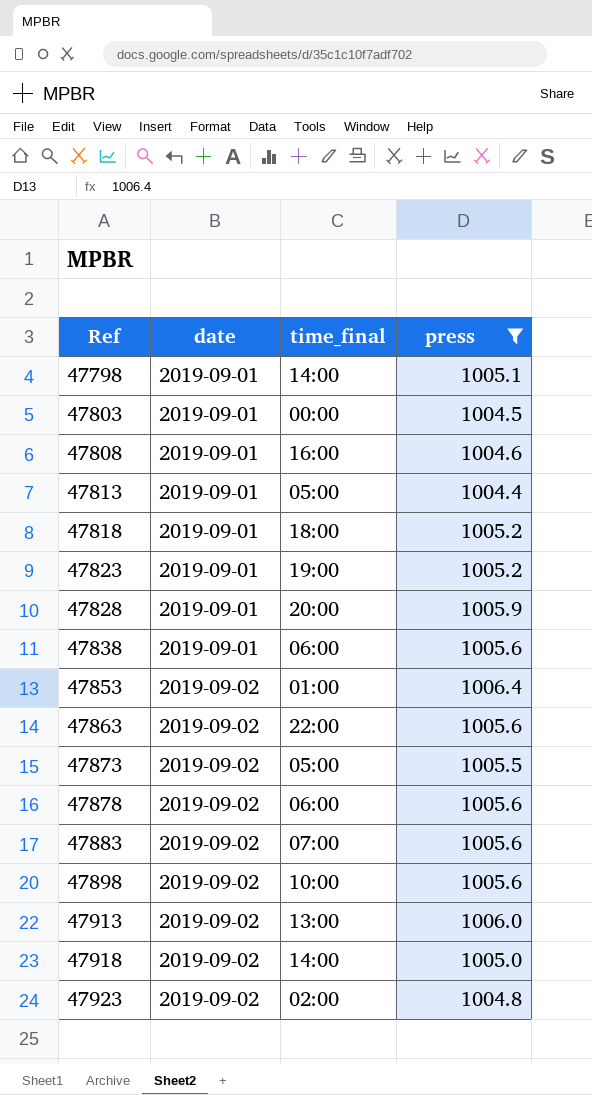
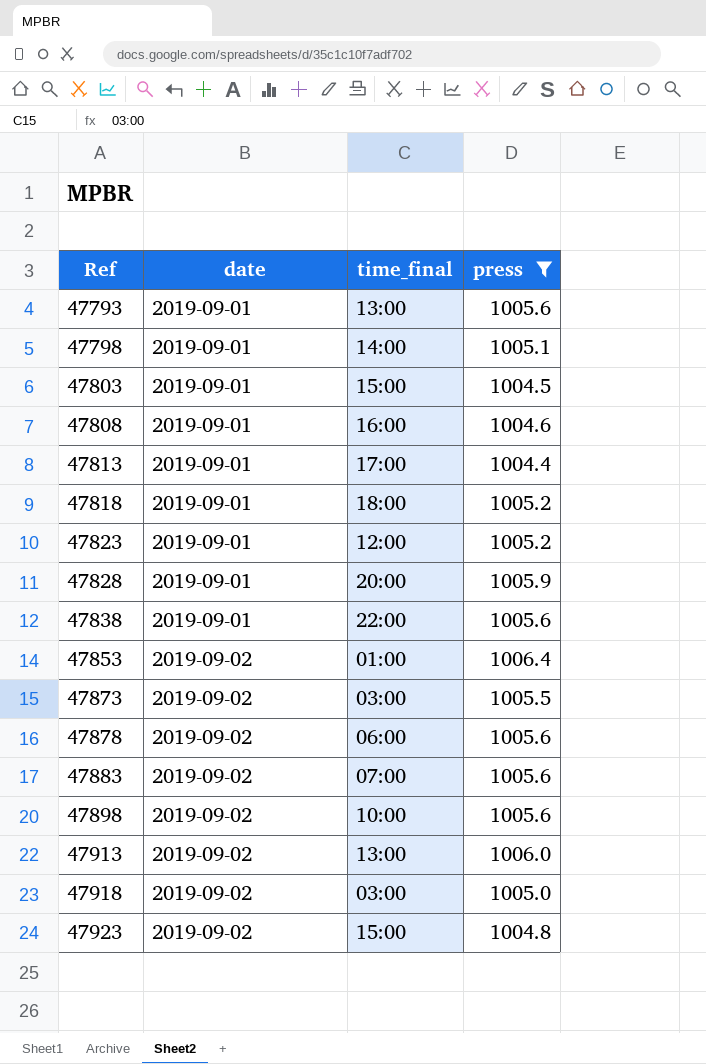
row 47863: 2019-09-02 | 22:00 | 1005.6 -> none
row 47793: none -> 2019-09-01 | 13:00 | 1005.6
47803 | time_final: 00:00 -> 15:00
47813 | time_final: 05:00 -> 17:00
47823 | time_final: 19:00 -> 12:00
47838 | time_final: 06:00 -> 22:00
47873 | time_final: 05:00 -> 03:00
47918 | time_final: 14:00 -> 03:00
47923 | time_final: 02:00 -> 15:00

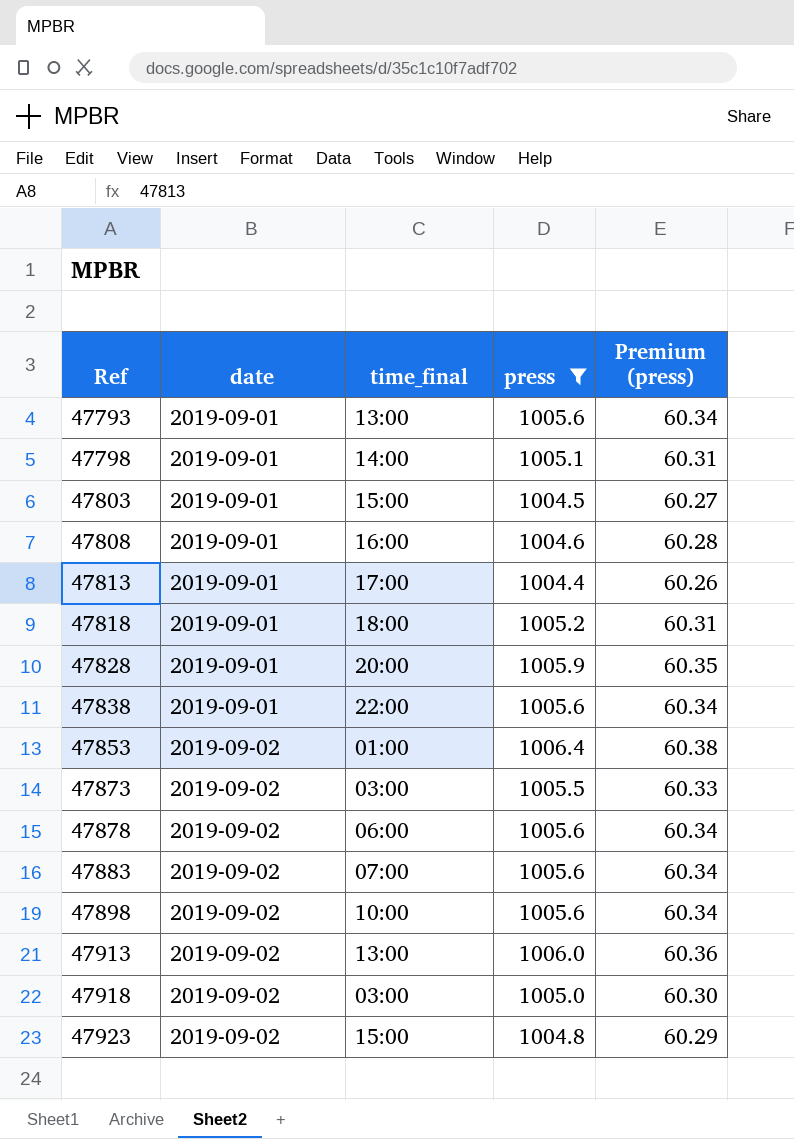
column Premium (press) | formula: none -> [press] * 0.06
row 47823: 2019-09-01 | 12:00 | 1005.2 -> none

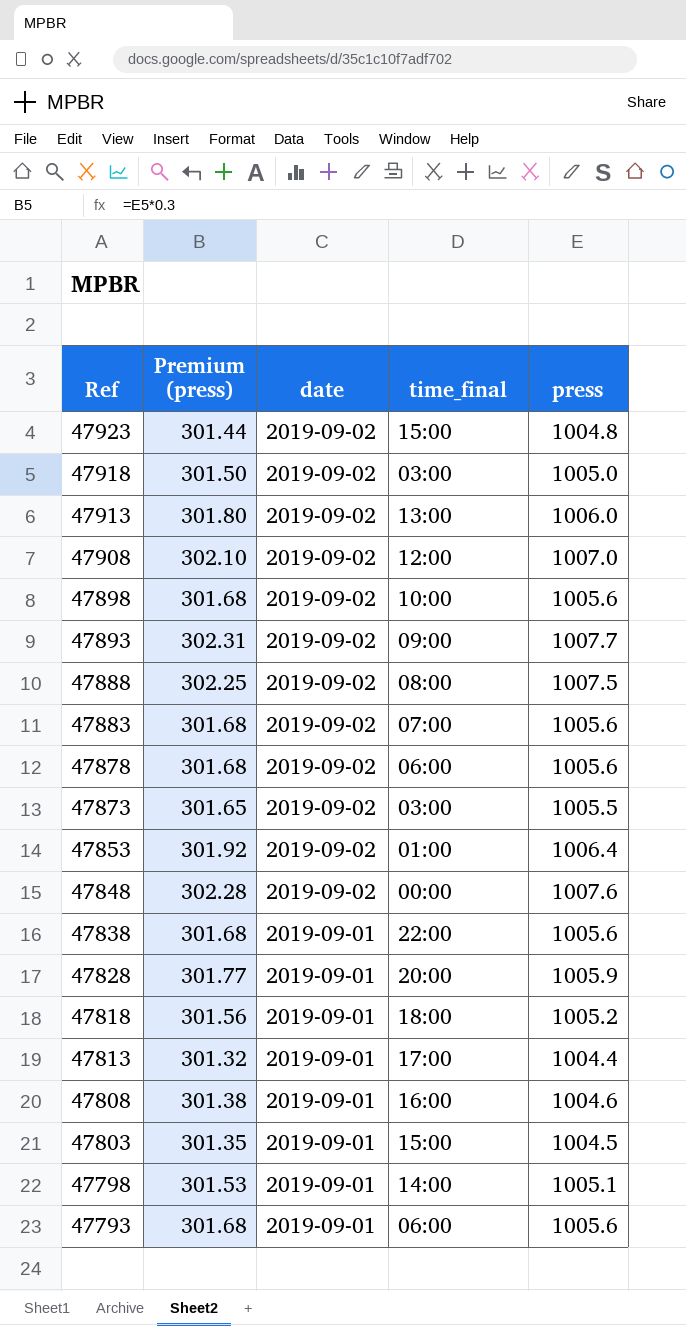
filter: press <= 1006.4 -> none
row order: Ref ascending -> Ref descending
column Premium (press) | formula: [press] * 0.06 -> [press] * 0.3
column Premium (press) | position: 5 -> 2
47793 | time_final: 13:00 -> 06:00

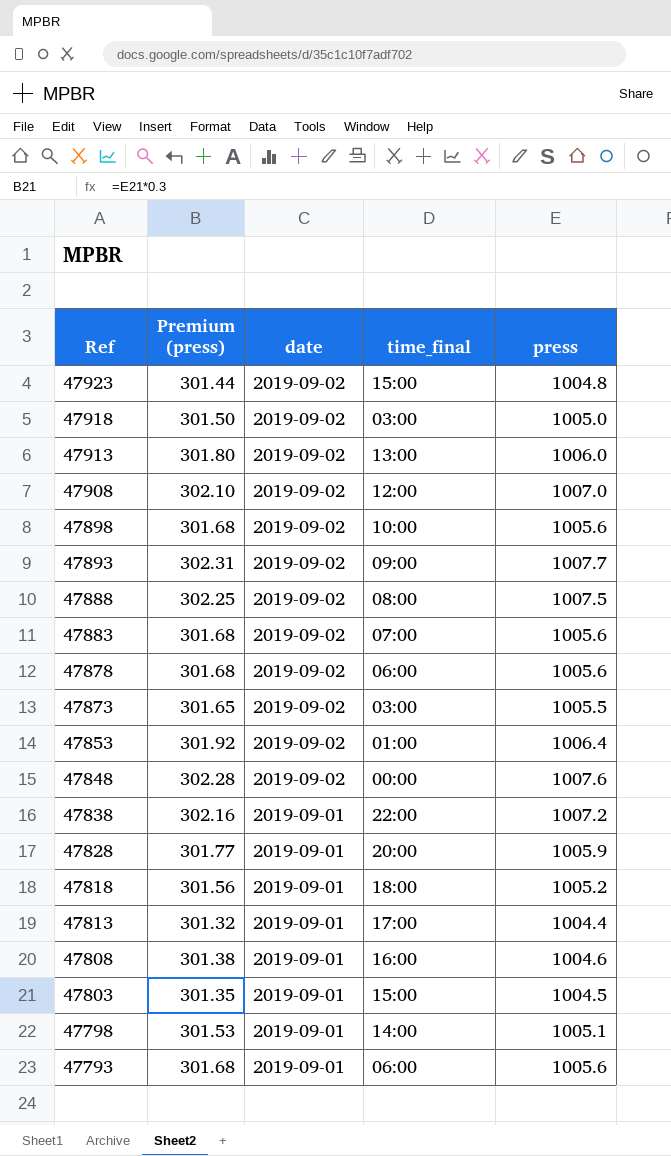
47838 | Premium (press): 301.68 -> 302.16
47838 | press: 1005.6 -> 1007.2

